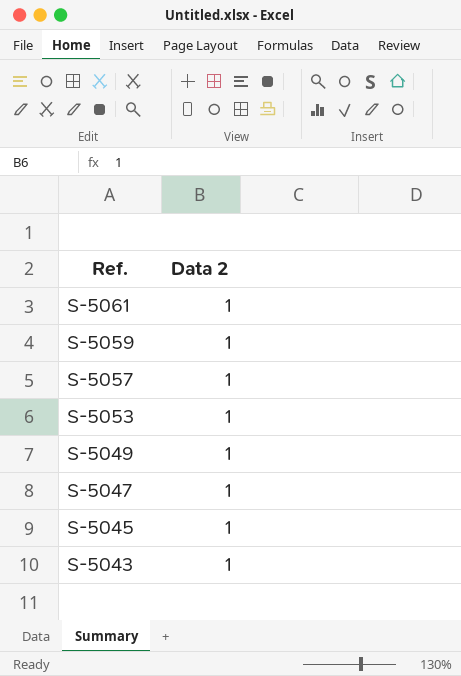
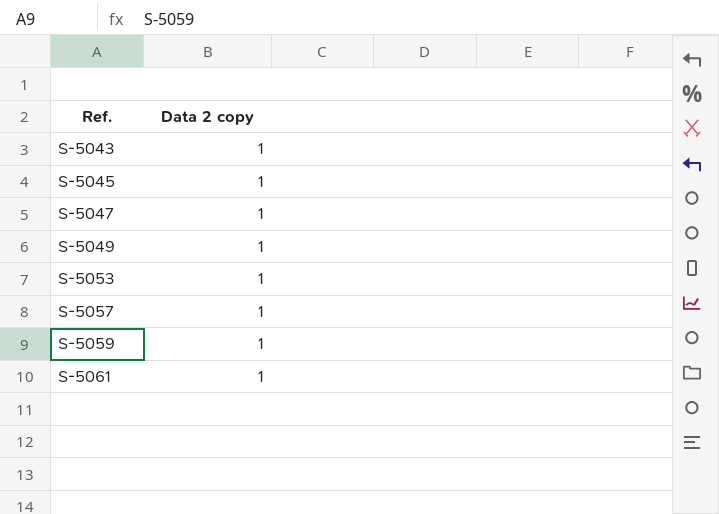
row order: Ref. descending -> Ref. ascending
column name: Data 2 -> Data 2 copy

